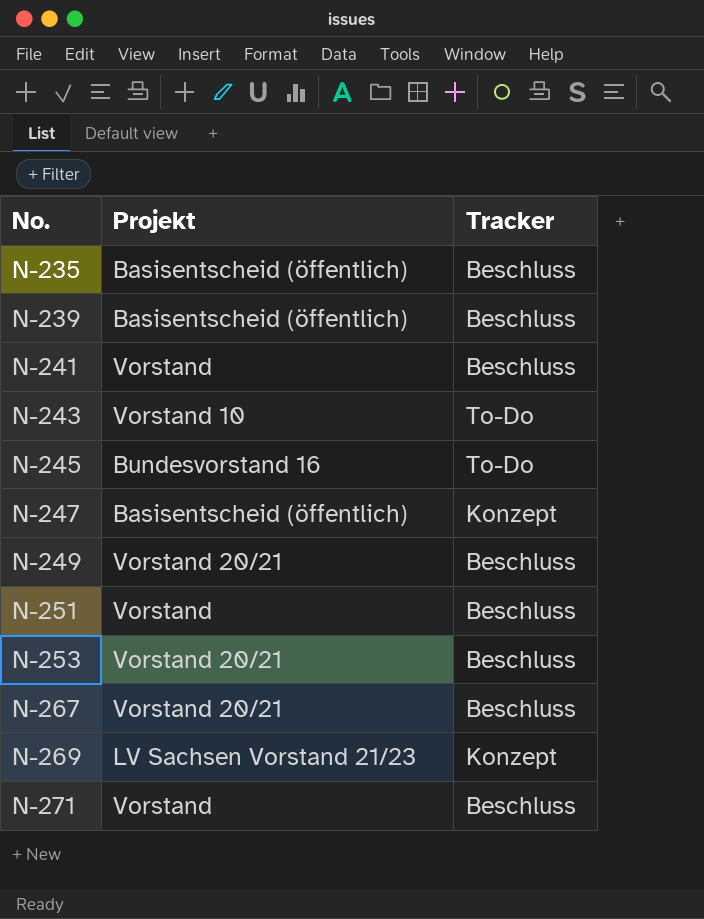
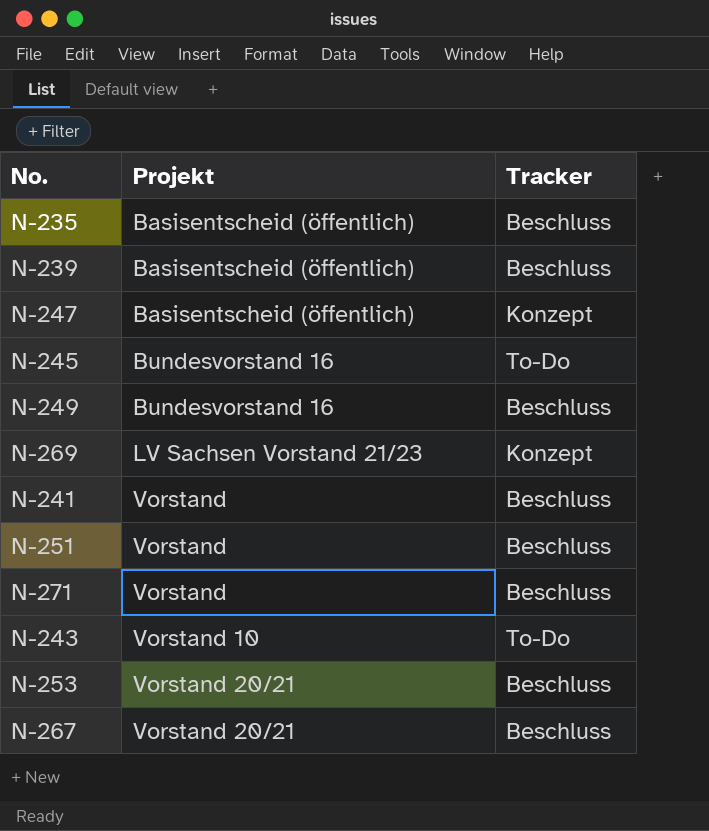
row order: No. ascending -> Projekt ascending
N-249 | Projekt: Vorstand 20/21 -> Bundesvorstand 16

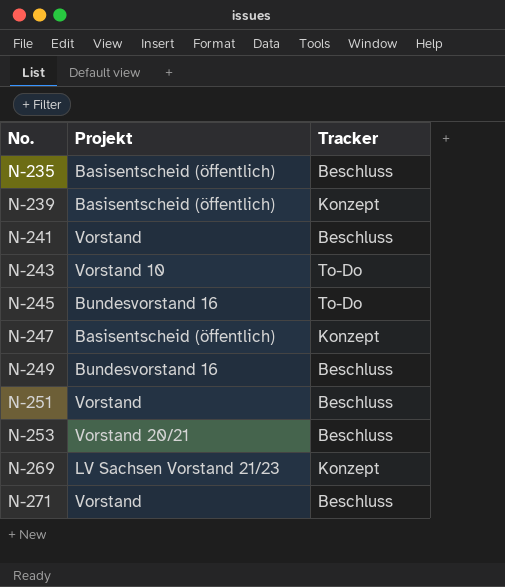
row order: Projekt ascending -> No. ascending
row N-267: Vorstand 20/21 | Beschluss -> none
N-239 | Tracker: Beschluss -> Konzept

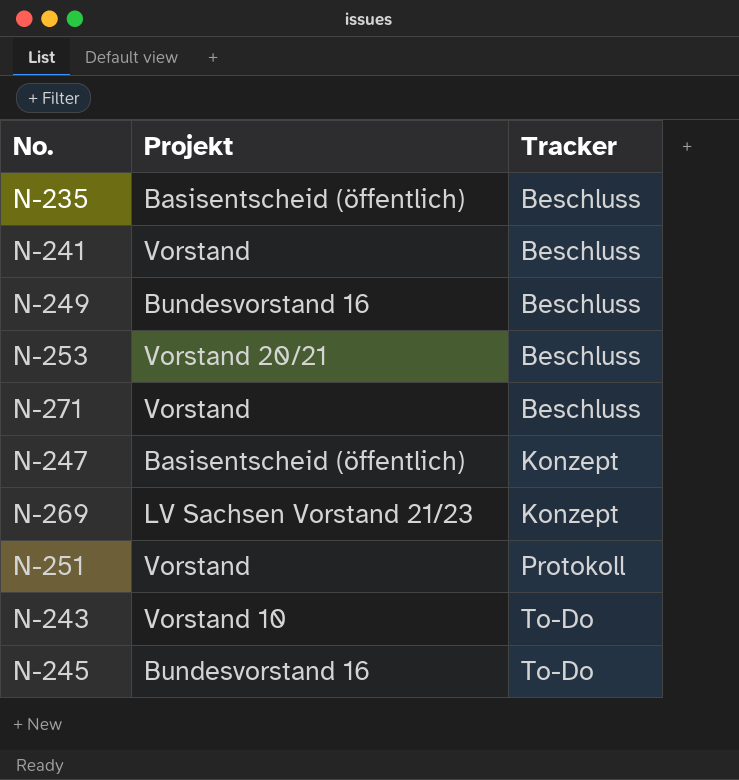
row order: No. ascending -> Tracker ascending
row N-239: Basisentscheid (öffentlich) | Konzept -> none
N-251 | Tracker: Beschluss -> Protokoll

